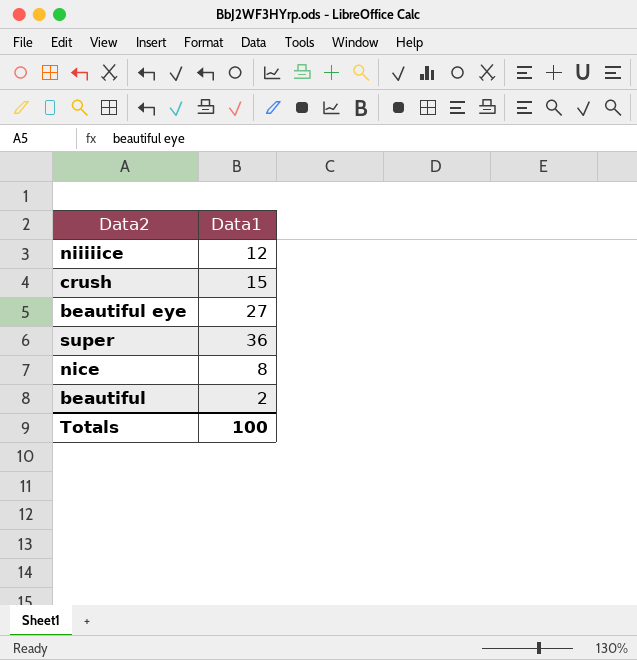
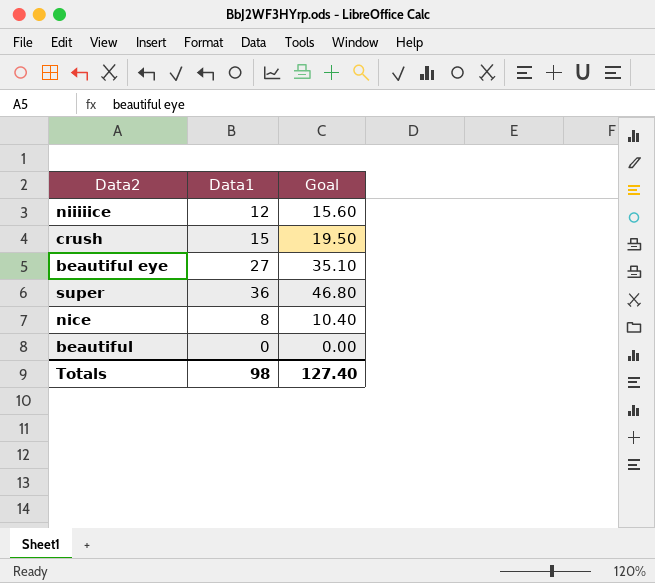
column Goal | formula: none -> [Data1] * 1.3
beautiful | Data1: 2 -> 0
Totals | Data1: 100 -> 98

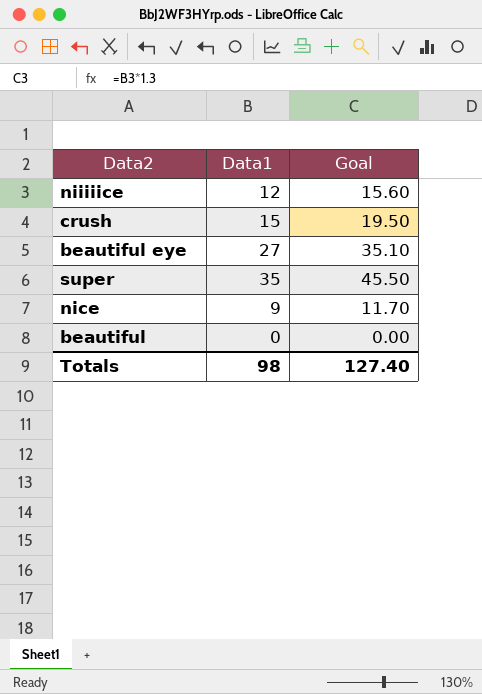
super | Data1: 36 -> 35
super | Goal: 46.80 -> 45.50
nice | Data1: 8 -> 9
nice | Goal: 10.40 -> 11.70

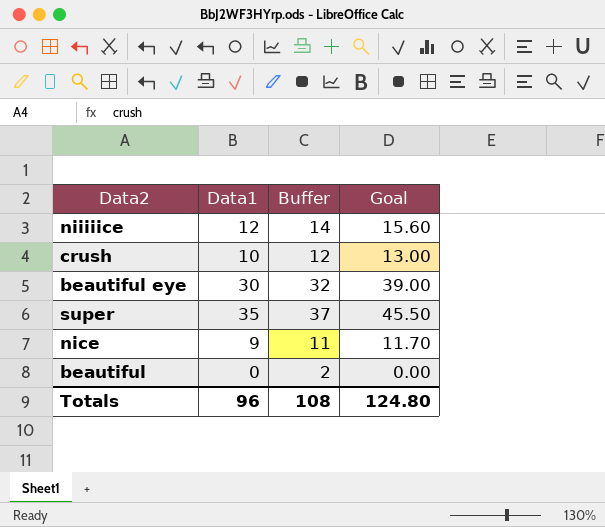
column Buffer | formula: none -> [Data1] + 2
crush | Data1: 15 -> 10
crush | Goal: 19.50 -> 13.00
beautiful eye | Data1: 27 -> 30
beautiful eye | Goal: 35.10 -> 39.00
Totals | Data1: 98 -> 96
Totals | Goal: 127.40 -> 124.80

